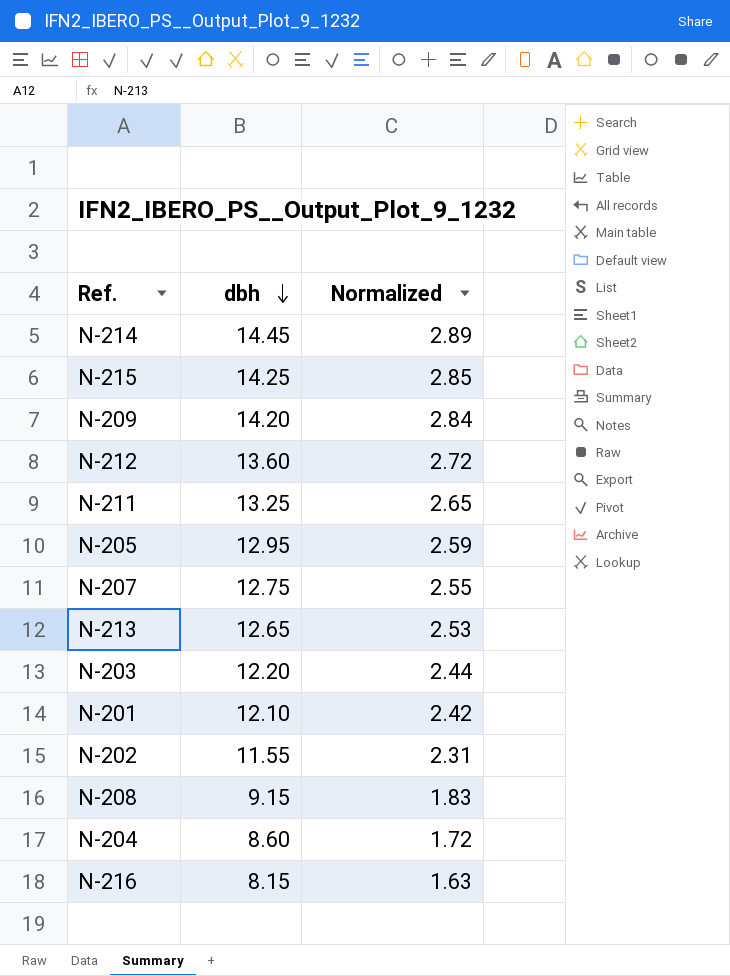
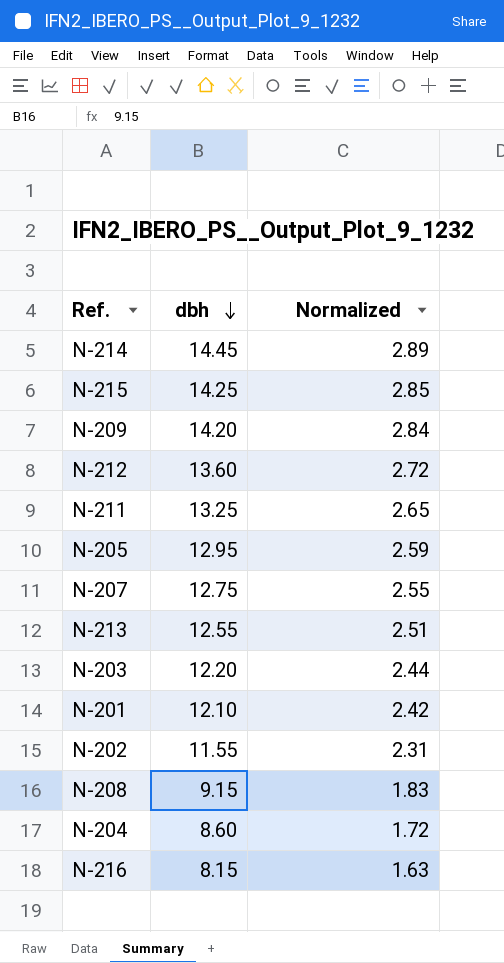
N-213 | dbh: 12.65 -> 12.55
N-213 | Normalized: 2.53 -> 2.51

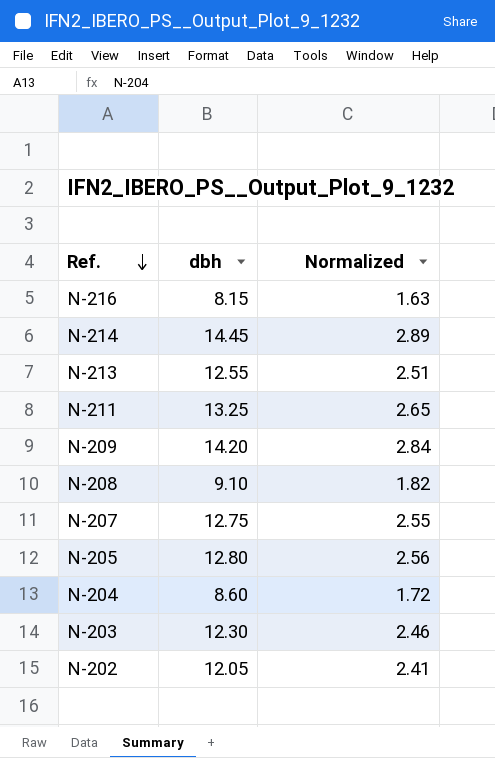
row order: dbh descending -> Ref. descending
row N-215: 14.25 | 2.85 -> none
row N-212: 13.60 | 2.72 -> none
row N-201: 12.10 | 2.42 -> none
N-208 | dbh: 9.15 -> 9.10
N-208 | Normalized: 1.83 -> 1.82
N-205 | dbh: 12.95 -> 12.80
N-205 | Normalized: 2.59 -> 2.56
N-203 | dbh: 12.20 -> 12.30
N-203 | Normalized: 2.44 -> 2.46
N-202 | dbh: 11.55 -> 12.05
N-202 | Normalized: 2.31 -> 2.41

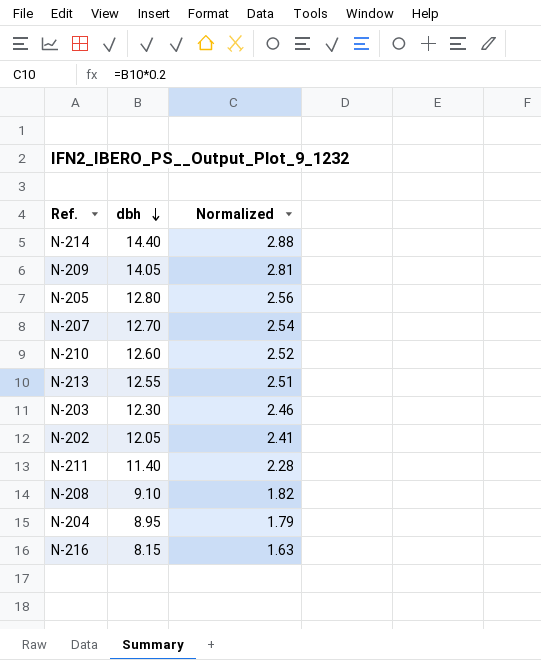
row order: Ref. descending -> dbh descending
N-214 | dbh: 14.45 -> 14.40
N-214 | Normalized: 2.89 -> 2.88
N-209 | dbh: 14.20 -> 14.05
N-209 | Normalized: 2.84 -> 2.81
N-207 | dbh: 12.75 -> 12.70
N-207 | Normalized: 2.55 -> 2.54
row N-210: none -> 12.60 | 2.52
N-211 | dbh: 13.25 -> 11.40
N-211 | Normalized: 2.65 -> 2.28
N-204 | dbh: 8.60 -> 8.95
N-204 | Normalized: 1.72 -> 1.79

